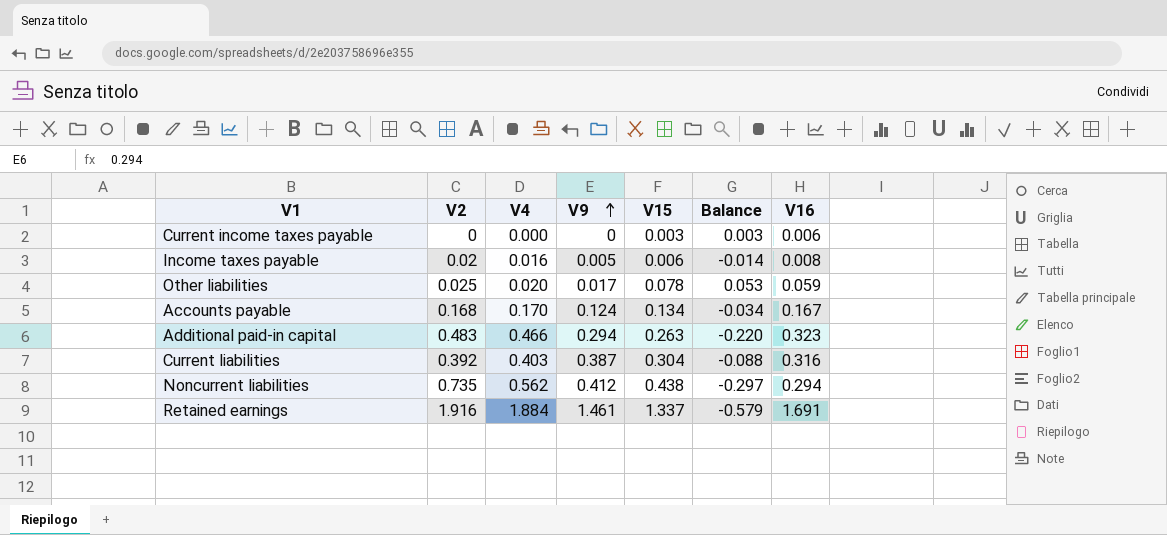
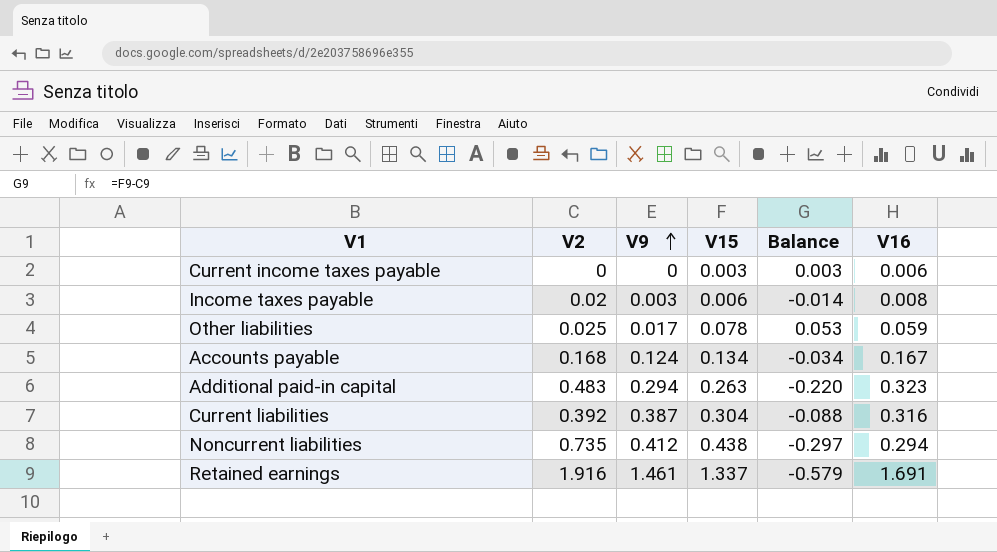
column V4 | position: 3 -> none
Income taxes payable | V9: 0.005 -> 0.003

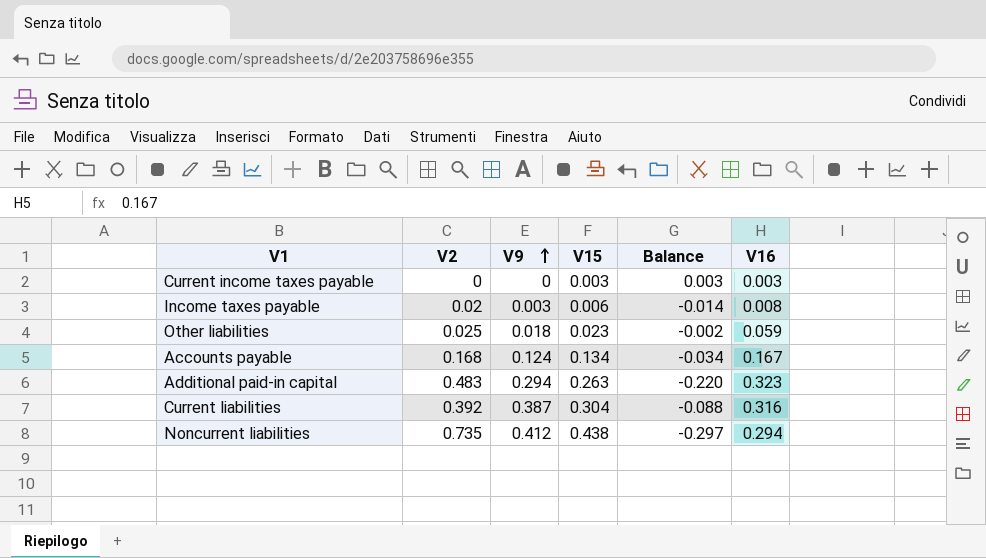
row Retained earnings: 1.916 | 1.461 | 1.337 | -0.579 | 1.691 -> none
Current income taxes payable | V16: 0.006 -> 0.003
Other liabilities | V9: 0.017 -> 0.018
Other liabilities | V15: 0.078 -> 0.023
Other liabilities | Balance: 0.053 -> -0.002

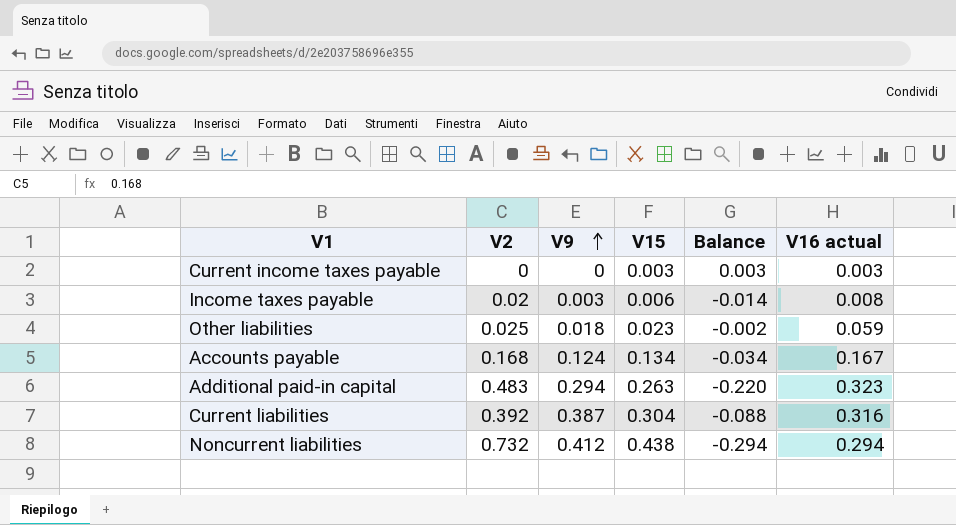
column name: V16 -> V16 actual
Noncurrent liabilities | V2: 0.735 -> 0.732
Noncurrent liabilities | Balance: -0.297 -> -0.294

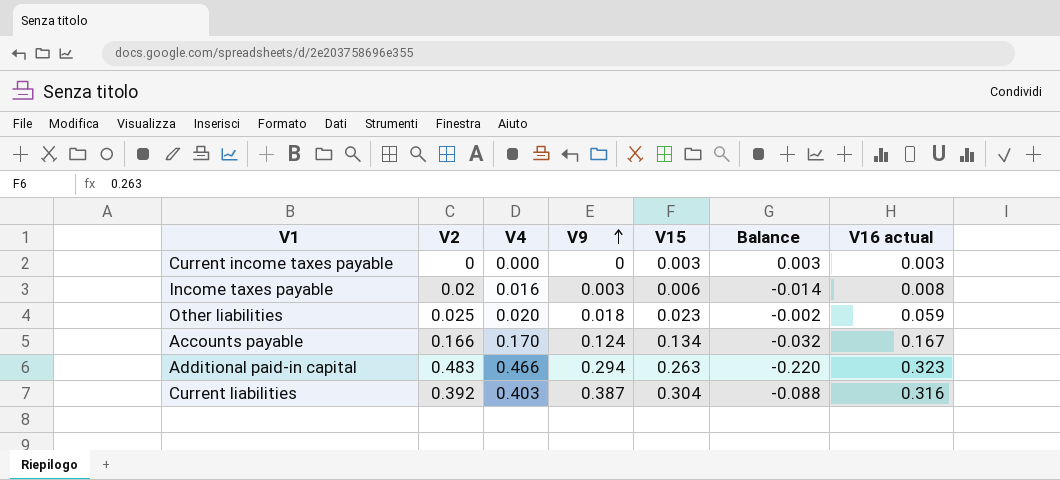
column V4 | position: none -> 3
row Noncurrent liabilities: 0.732 | 0.412 | 0.438 | -0.294 | 0.294 -> none
Accounts payable | V2: 0.168 -> 0.166
Accounts payable | Balance: -0.034 -> -0.032

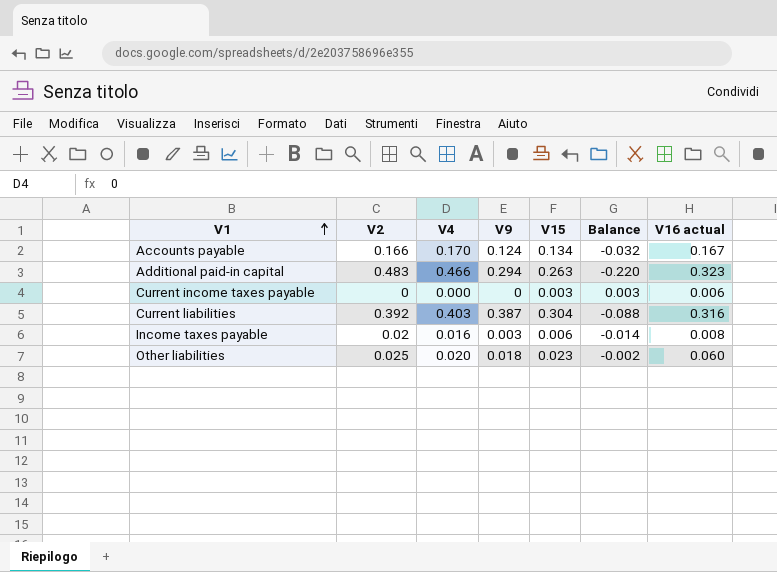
row order: V9 ascending -> V1 ascending
Current income taxes payable | V16 actual: 0.003 -> 0.006
Other liabilities | V16 actual: 0.059 -> 0.060

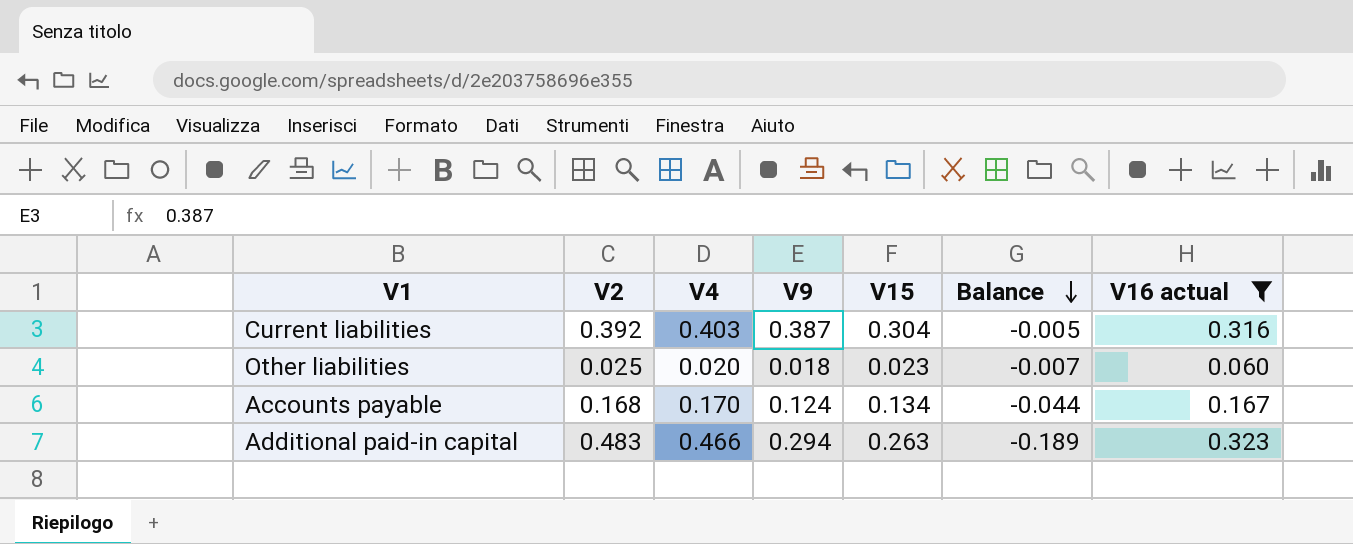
filter: none -> V16 actual >= 0.060
row order: V1 ascending -> Balance descending
column Balance | formula: [V15] - [V2] -> [V9] - [V2]
Accounts payable | V2: 0.166 -> 0.168

